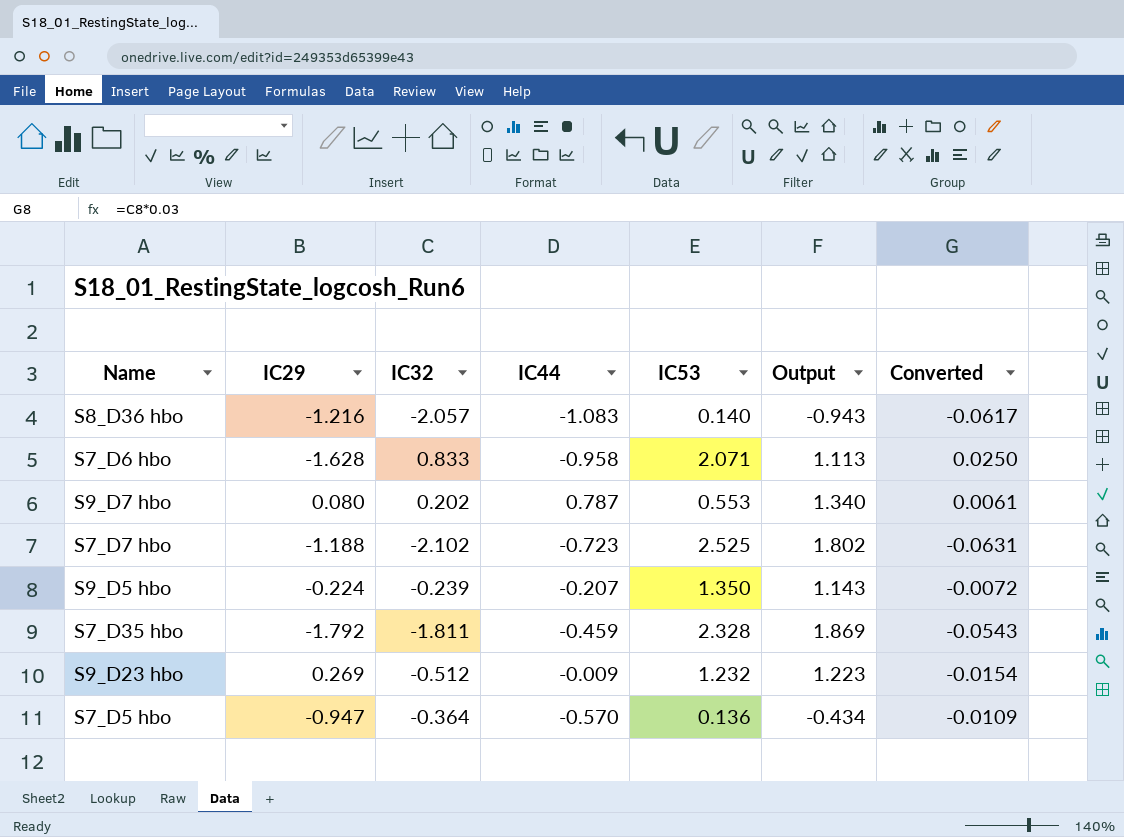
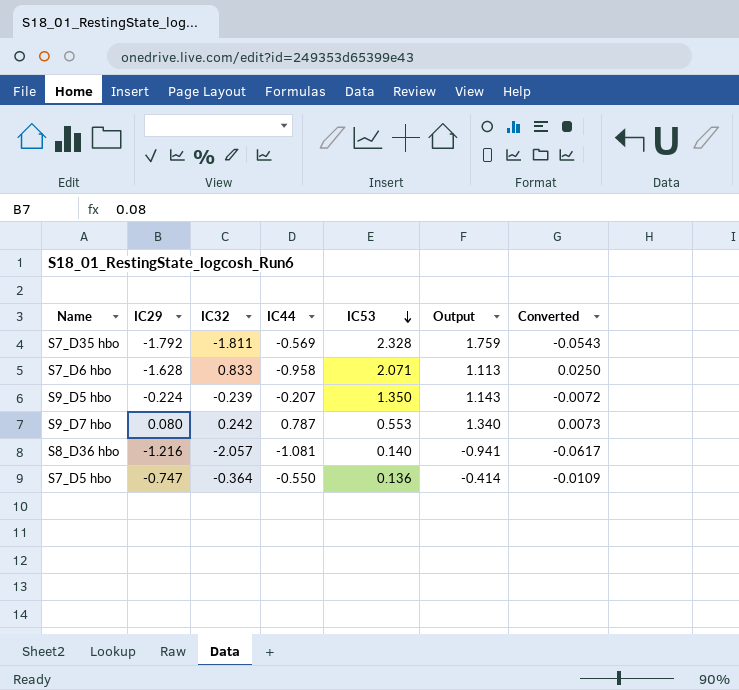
row order: none -> IC53 descending
row S7_D7 hbo: -1.188 | -2.102 | -0.723 | 2.525 | 1.802 | -0.0631 -> none
row S9_D23 hbo: 0.269 | -0.512 | -0.009 | 1.232 | 1.223 | -0.0154 -> none
S7_D35 hbo | IC44: -0.459 -> -0.569
S7_D35 hbo | Output: 1.869 -> 1.759
S9_D7 hbo | IC32: 0.202 -> 0.242
S9_D7 hbo | Converted: 0.0061 -> 0.0073
S8_D36 hbo | IC44: -1.083 -> -1.081
S8_D36 hbo | Output: -0.943 -> -0.941
S7_D5 hbo | IC29: -0.947 -> -0.747
S7_D5 hbo | IC44: -0.570 -> -0.550
S7_D5 hbo | Output: -0.434 -> -0.414

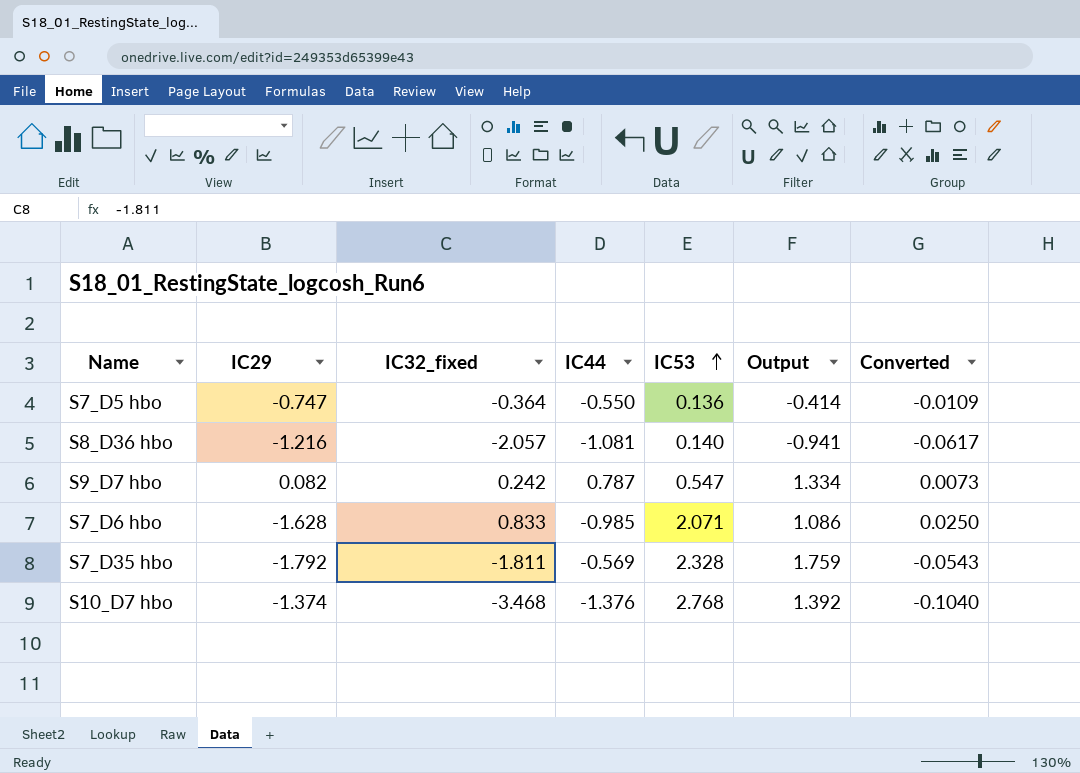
row order: IC53 descending -> IC53 ascending
column name: IC32 -> IC32_fixed
row S9_D5 hbo: -0.224 | -0.239 | -0.207 | 1.350 | 1.143 | -0.0072 -> none
S9_D7 hbo | IC29: 0.080 -> 0.082
S9_D7 hbo | IC53: 0.553 -> 0.547
S9_D7 hbo | Output: 1.340 -> 1.334
S7_D6 hbo | IC44: -0.958 -> -0.985
S7_D6 hbo | Output: 1.113 -> 1.086
row S10_D7 hbo: none -> -1.374 | -3.468 | -1.376 | 2.768 | 1.392 | -0.1040

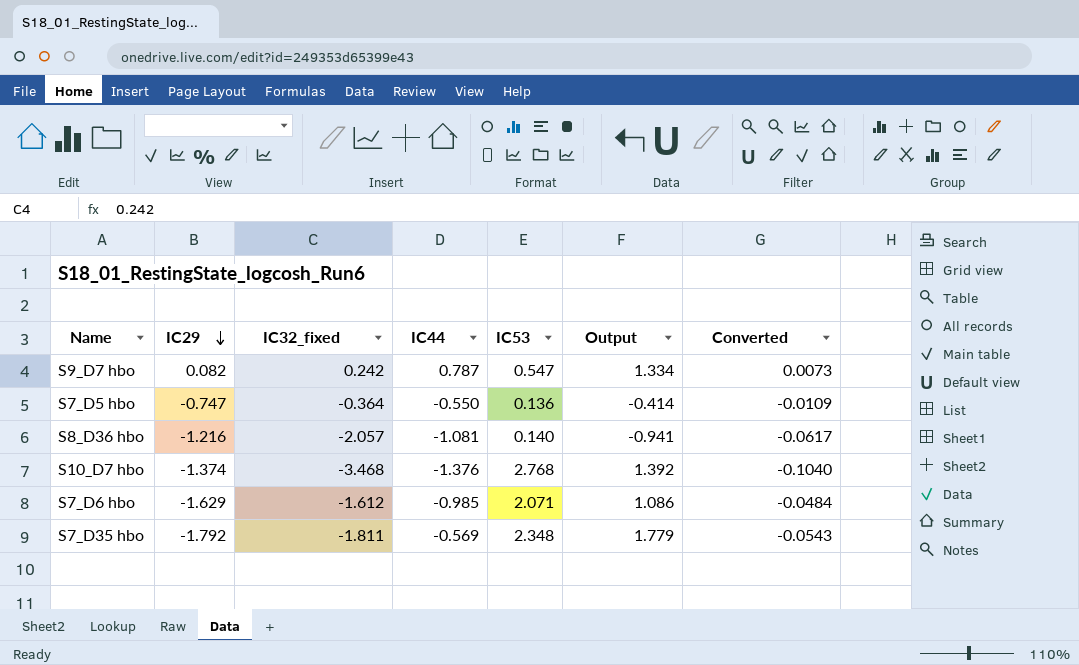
row order: IC53 ascending -> IC29 descending
S7_D6 hbo | IC29: -1.628 -> -1.629
S7_D6 hbo | IC32_fixed: 0.833 -> -1.612
S7_D6 hbo | Converted: 0.0250 -> -0.0484
S7_D35 hbo | IC53: 2.328 -> 2.348
S7_D35 hbo | Output: 1.759 -> 1.779

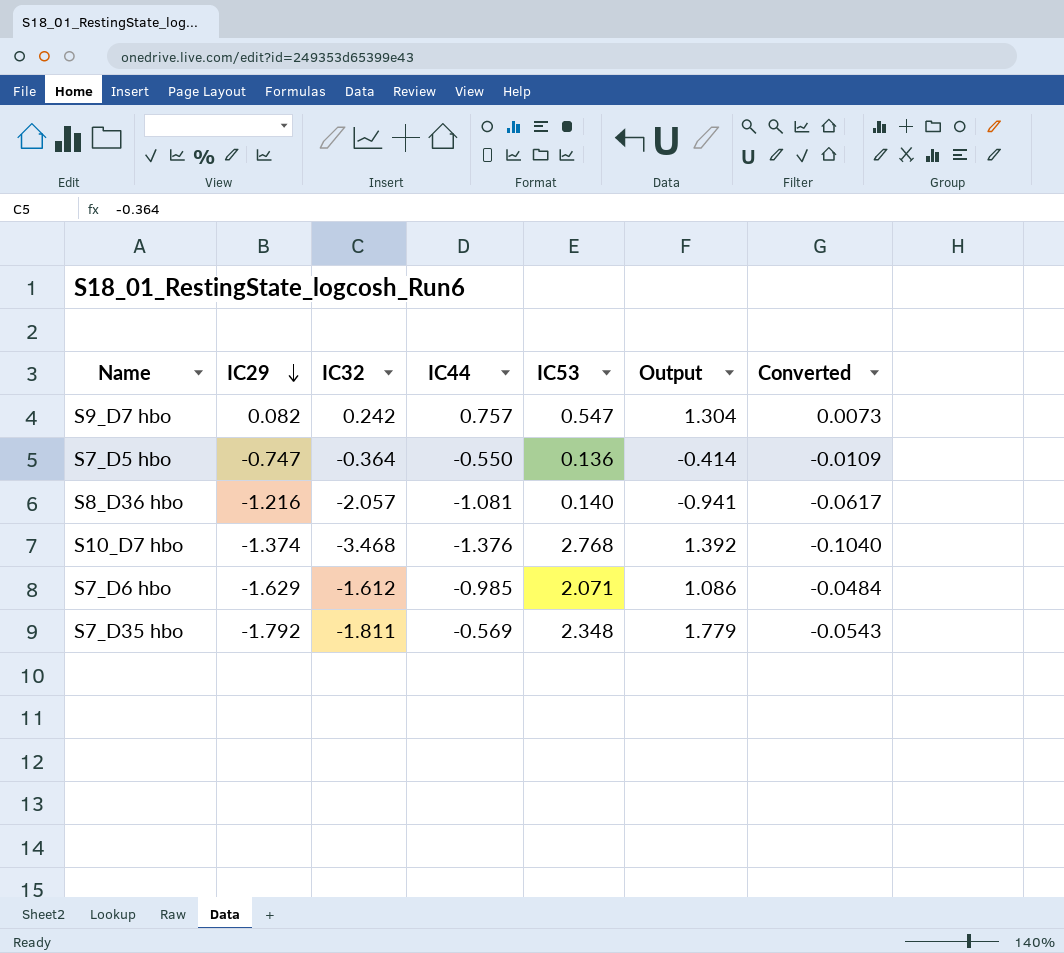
column name: IC32_fixed -> IC32
S9_D7 hbo | IC44: 0.787 -> 0.757
S9_D7 hbo | Output: 1.334 -> 1.304

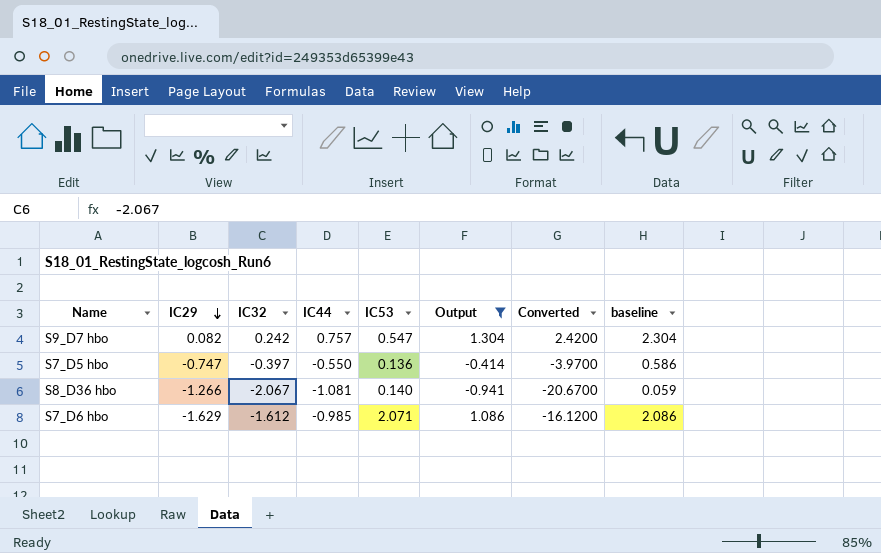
filter: none -> Output <= 1.304
column Converted | formula: [IC32] * 0.03 -> [IC32] * 10
column baseline | formula: none -> [Output] + 1
S7_D5 hbo | IC32: -0.364 -> -0.397
S8_D36 hbo | IC29: -1.216 -> -1.266
S8_D36 hbo | IC32: -2.057 -> -2.067

